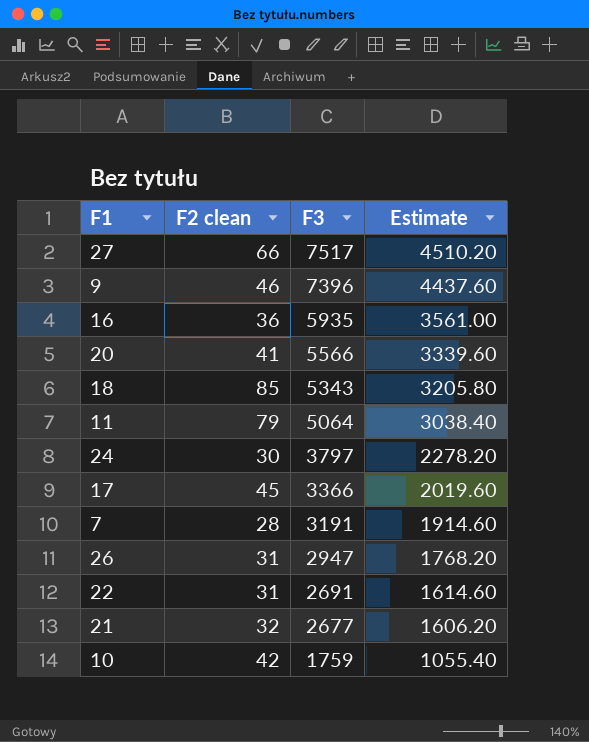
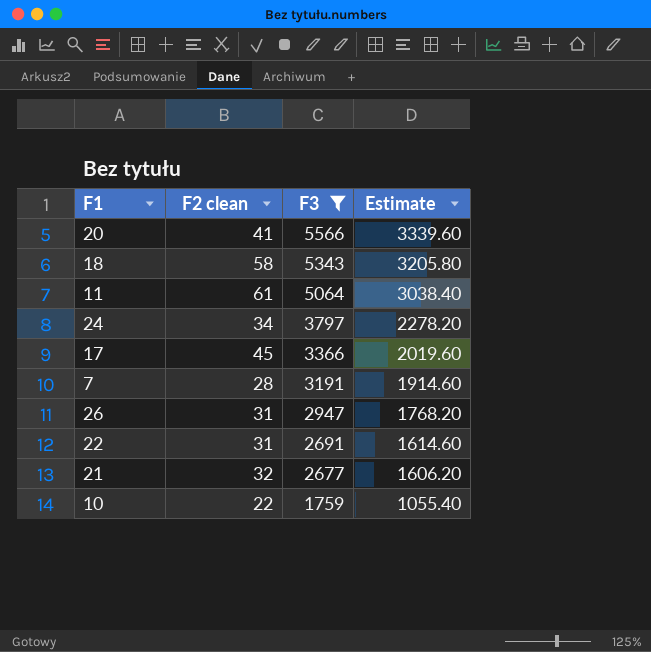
filter: none -> F3 <= 5566
18 | F2 clean: 85 -> 58
11 | F2 clean: 79 -> 61
24 | F2 clean: 30 -> 34
10 | F2 clean: 42 -> 22

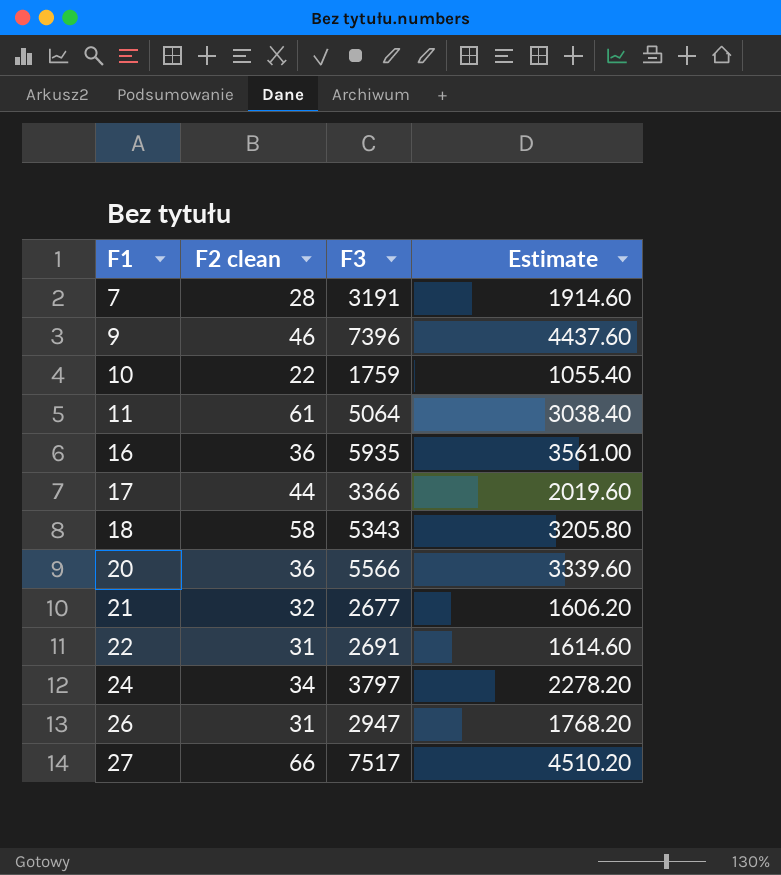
filter: F3 <= 5566 -> none
row order: F3 descending -> F1 ascending
17 | F2 clean: 45 -> 44
20 | F2 clean: 41 -> 36

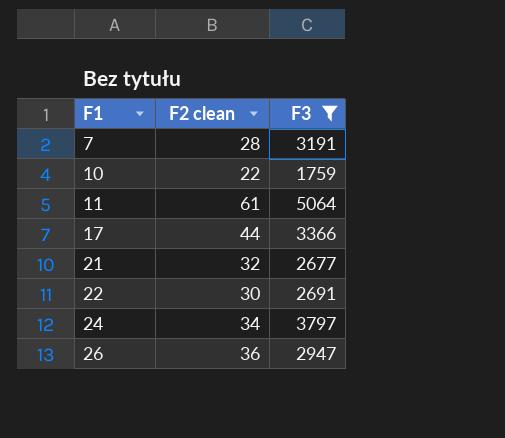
filter: none -> F3 <= 5064
column Estimate | formula: [F3] * 0.6 -> none
22 | F2 clean: 31 -> 30
26 | F2 clean: 31 -> 36

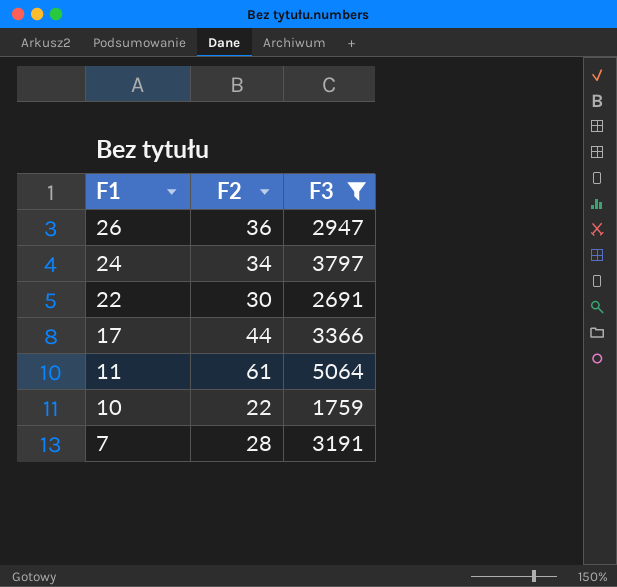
row order: F1 ascending -> F1 descending
column name: F2 clean -> F2
row 21: 32 | 2677 -> none

